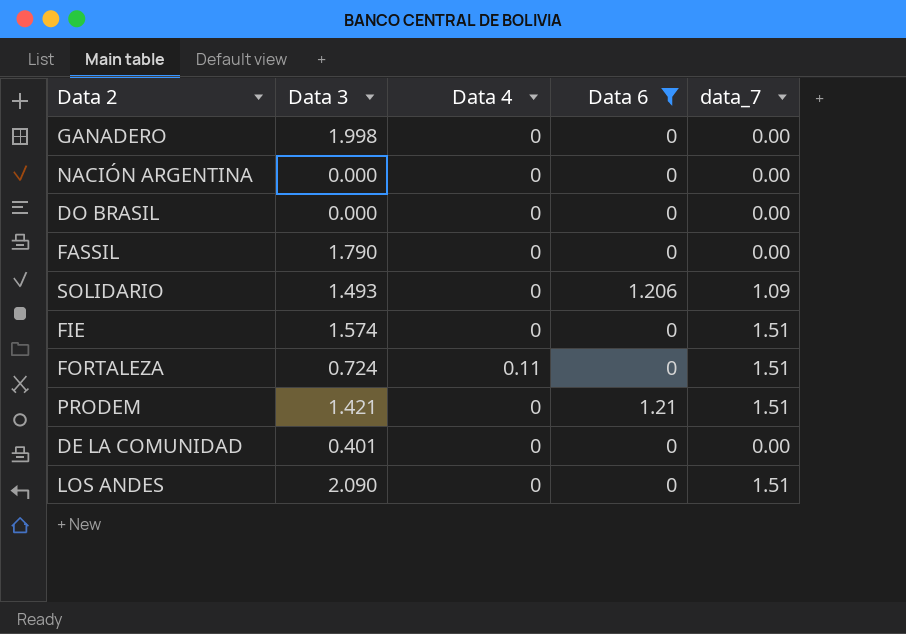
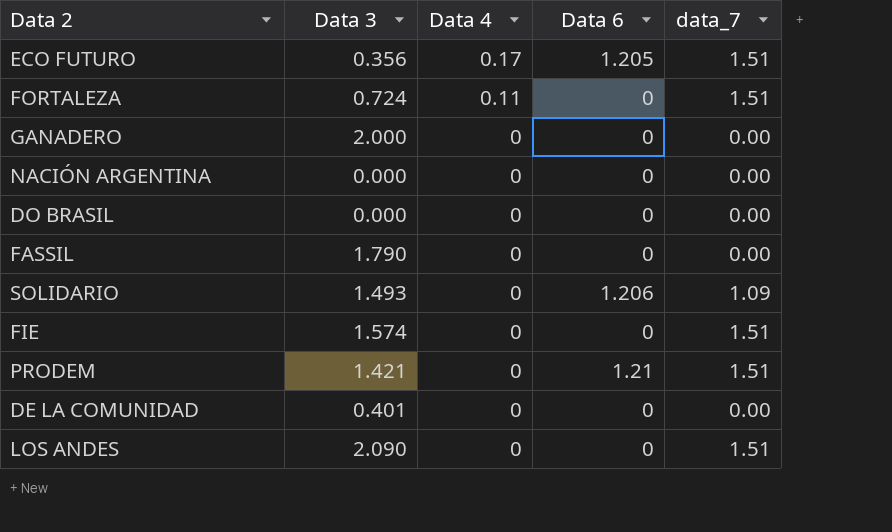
filter: Data 6 != 1.205 -> none
row order: none -> Data 4 descending
GANADERO | Data 3: 1.998 -> 2.000

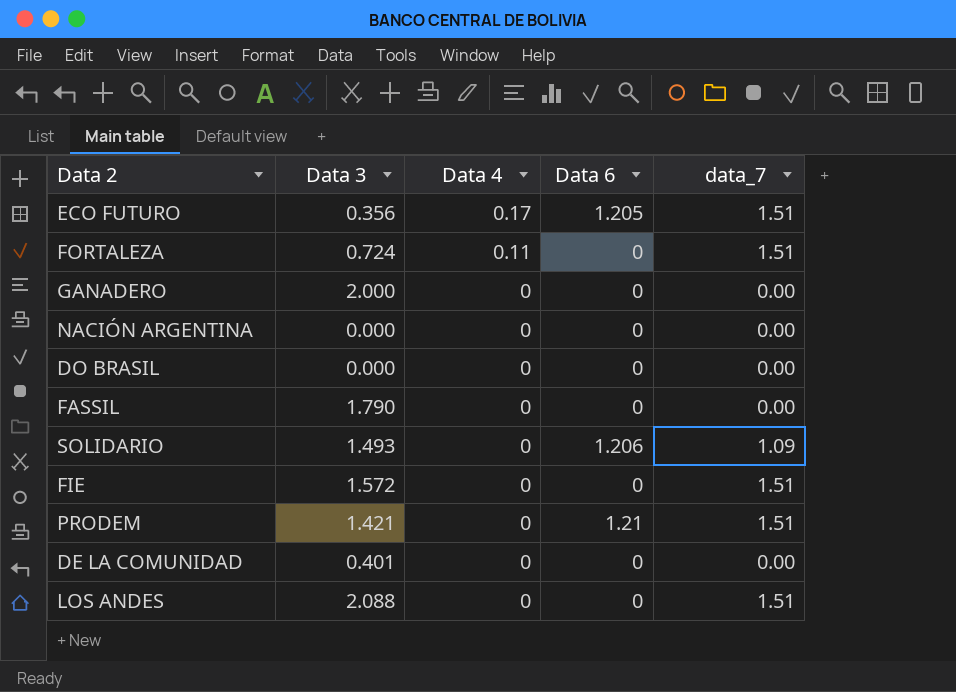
FIE | Data 3: 1.574 -> 1.572
LOS ANDES | Data 3: 2.090 -> 2.088

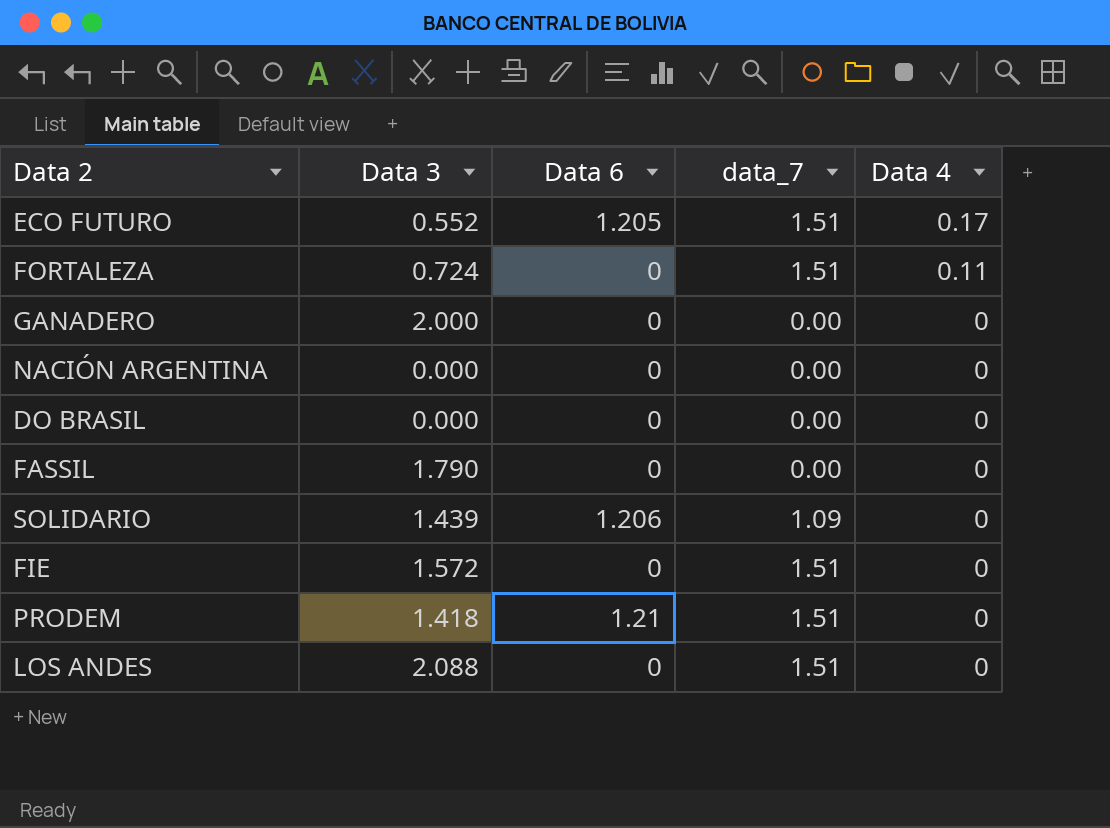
column Data 4 | position: 3 -> 5
row DE LA COMUNIDAD: 0.401 | 0 | 0 | 0.00 -> none
ECO FUTURO | Data 3: 0.356 -> 0.552
SOLIDARIO | Data 3: 1.493 -> 1.439
PRODEM | Data 3: 1.421 -> 1.418

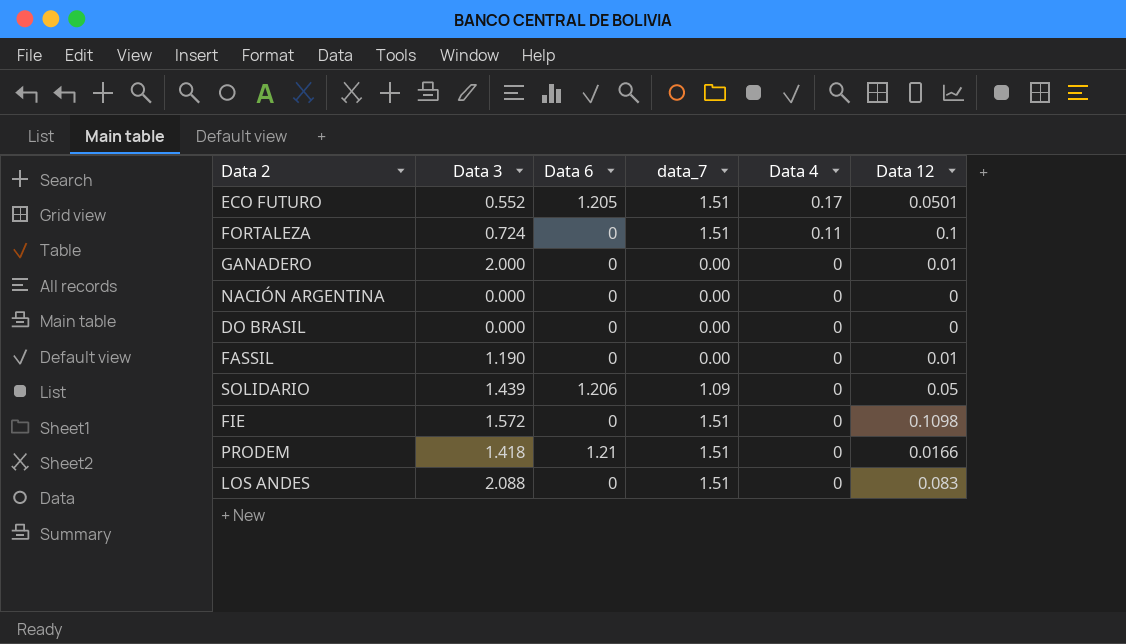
column Data 12 | position: none -> 6
FASSIL | Data 3: 1.790 -> 1.190

